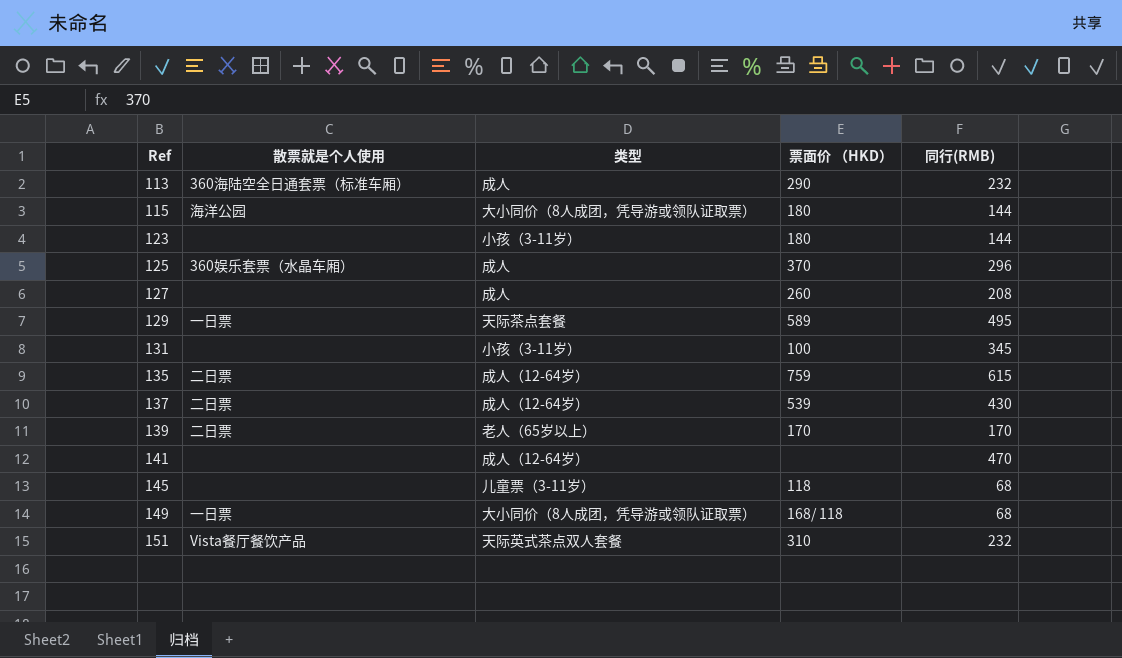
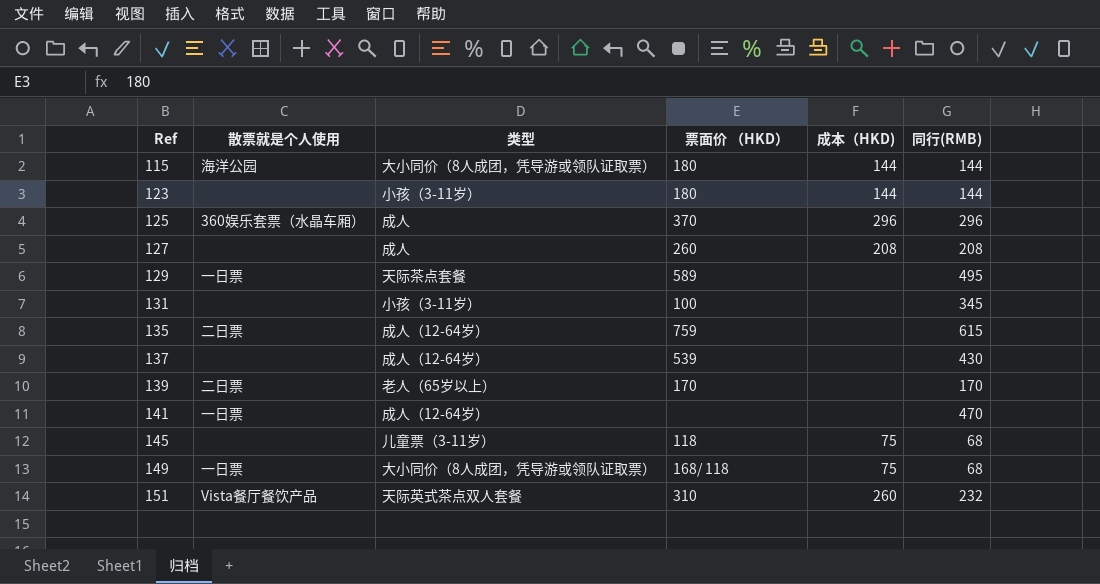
column 成本（HKD) | position: none -> 5
row 113: 360海陆空全日通套票（标准车厢） | 成人 | 290 | 232 -> none
137 | 散票就是个人使用: 二日票 -> none
141 | 散票就是个人使用: none -> 一日票

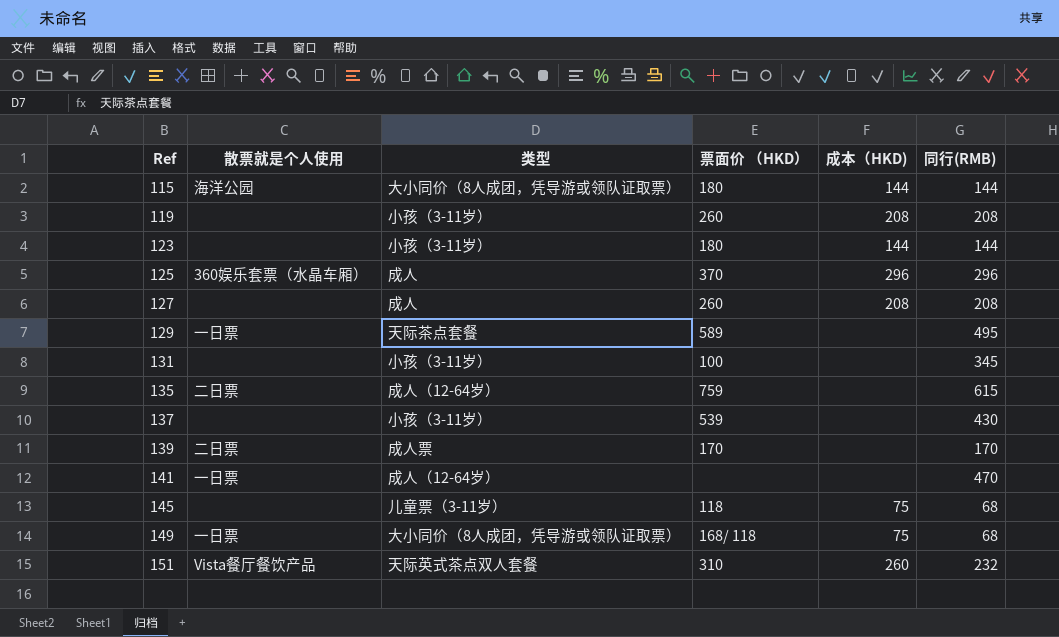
row 119: none -> none | 小孩（3-11岁） | 260 | 208 | 208
137 | 类型: 成人（12-64岁） -> 小孩（3-11岁）
139 | 类型: 老人（65岁以上） -> 成人票

